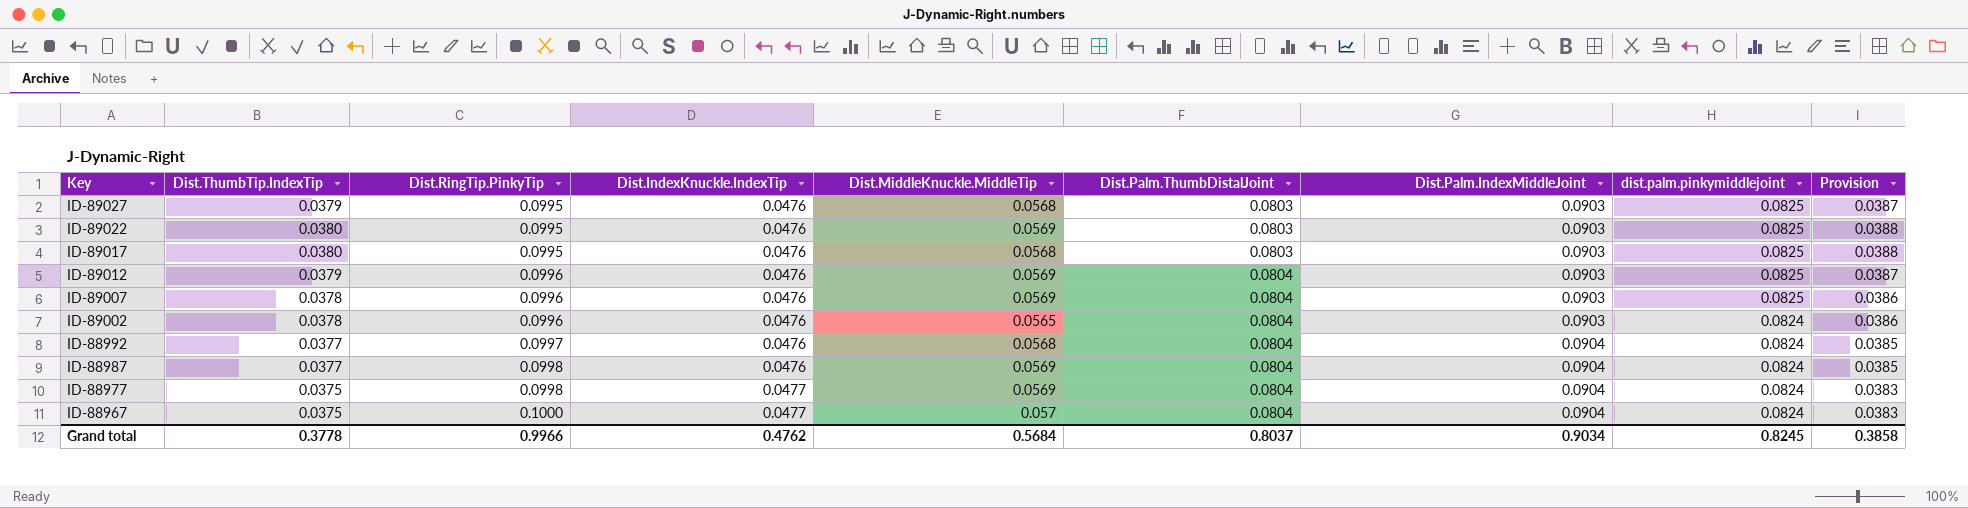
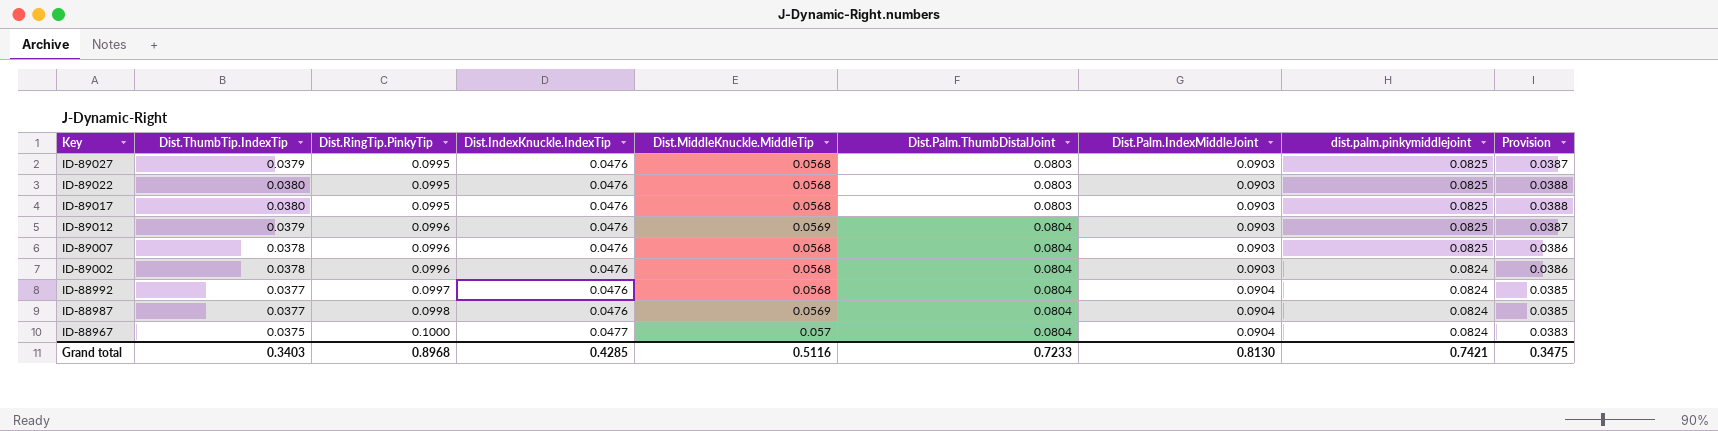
row ID-88977: 0.0375 | 0.0998 | 0.0477 | 0.0569 | 0.0804 | 0.0904 | 0.0824 | 0.0383 -> none
ID-89022 | Dist.MiddleKnuckle.MiddleTip: 0.0569 -> 0.0568
ID-89007 | Dist.MiddleKnuckle.MiddleTip: 0.0569 -> 0.0568
ID-89002 | Dist.MiddleKnuckle.MiddleTip: 0.0565 -> 0.0568
Grand total | Dist.ThumbTip.IndexTip: 0.3778 -> 0.3403
Grand total | Dist.RingTip.PinkyTip: 0.9966 -> 0.8968
Grand total | Dist.IndexKnuckle.IndexTip: 0.4762 -> 0.4285
Grand total | Dist.MiddleKnuckle.MiddleTip: 0.5684 -> 0.5116
Grand total | Dist.Palm.ThumbDistalJoint: 0.8037 -> 0.7233
Grand total | Dist.Palm.IndexMiddleJoint: 0.9034 -> 0.8130
Grand total | dist.palm.pinkymiddlejoint: 0.8245 -> 0.7421
Grand total | Provision: 0.3858 -> 0.3475

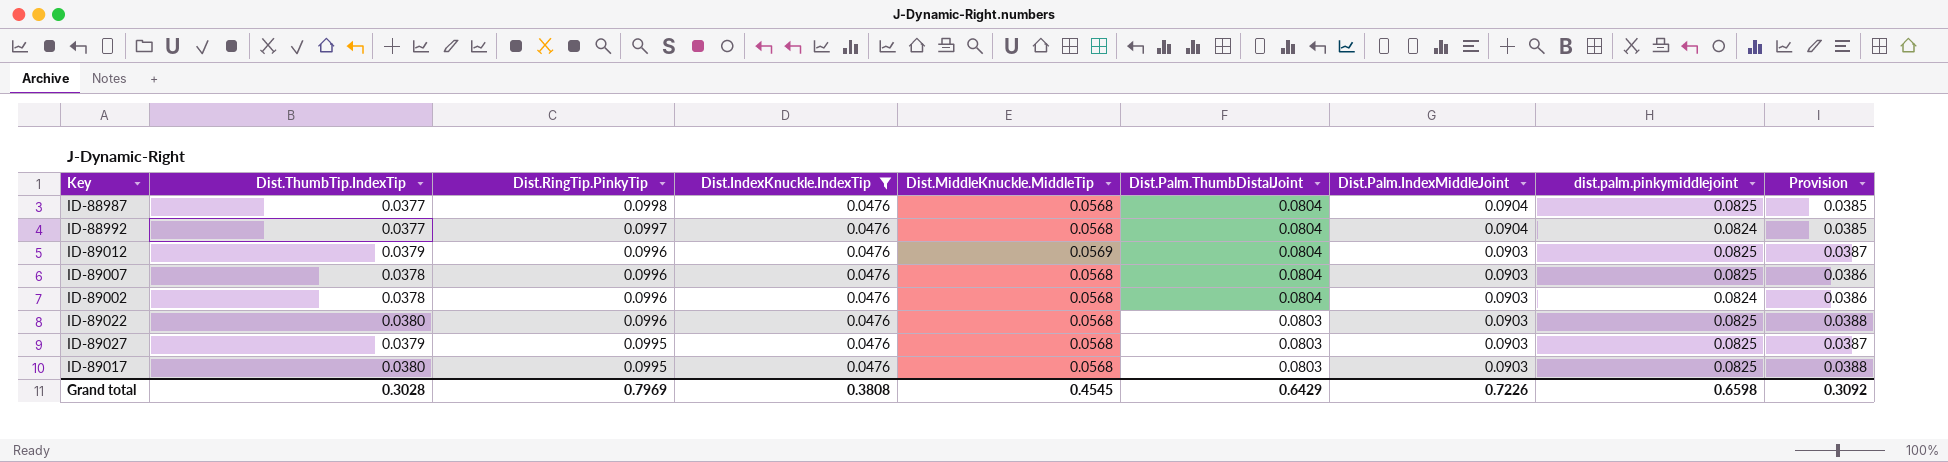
filter: none -> Dist.IndexKnuckle.IndexTip = 0.0476
row order: Key descending -> Dist.RingTip.PinkyTip descending
ID-88987 | Dist.MiddleKnuckle.MiddleTip: 0.0569 -> 0.0568
ID-88987 | dist.palm.pinkymiddlejoint: 0.0824 -> 0.0825
ID-89022 | Dist.RingTip.PinkyTip: 0.0995 -> 0.0996
Grand total | Dist.ThumbTip.IndexTip: 0.3403 -> 0.3028
Grand total | Dist.RingTip.PinkyTip: 0.8968 -> 0.7969
Grand total | Dist.IndexKnuckle.IndexTip: 0.4285 -> 0.3808
Grand total | Dist.MiddleKnuckle.MiddleTip: 0.5116 -> 0.4545
Grand total | Dist.Palm.ThumbDistalJoint: 0.7233 -> 0.6429
Grand total | Dist.Palm.IndexMiddleJoint: 0.8130 -> 0.7226
Grand total | dist.palm.pinkymiddlejoint: 0.7421 -> 0.6598
Grand total | Provision: 0.3475 -> 0.3092

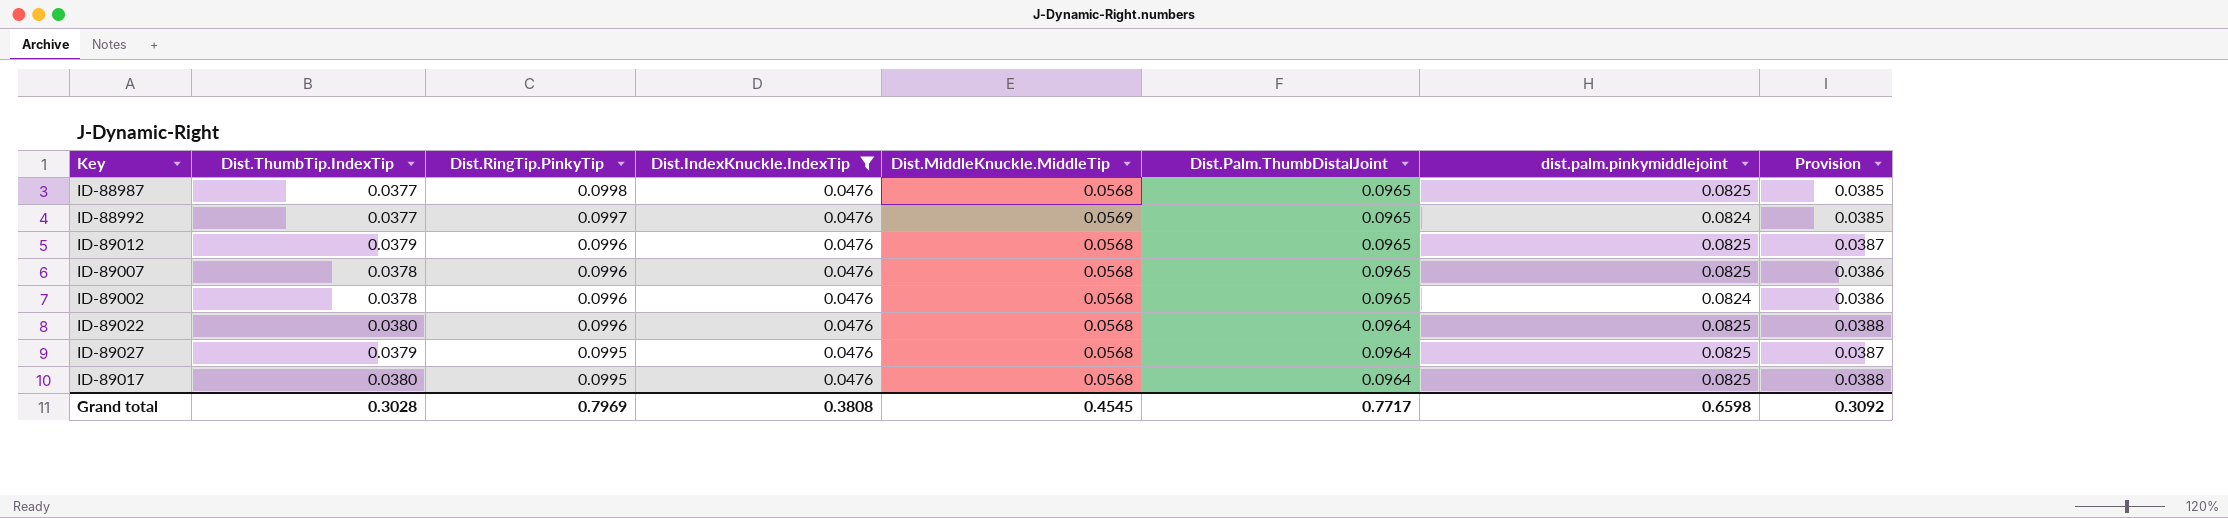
column Dist.Palm.IndexMiddleJoint | position: 7 -> none
ID-88987 | Dist.Palm.ThumbDistalJoint: 0.0804 -> 0.0965
ID-88992 | Dist.MiddleKnuckle.MiddleTip: 0.0568 -> 0.0569
ID-88992 | Dist.Palm.ThumbDistalJoint: 0.0804 -> 0.0965
ID-89012 | Dist.MiddleKnuckle.MiddleTip: 0.0569 -> 0.0568
ID-89012 | Dist.Palm.ThumbDistalJoint: 0.0804 -> 0.0965
ID-89007 | Dist.Palm.ThumbDistalJoint: 0.0804 -> 0.0965
ID-89002 | Dist.Palm.ThumbDistalJoint: 0.0804 -> 0.0965
ID-89022 | Dist.Palm.ThumbDistalJoint: 0.0803 -> 0.0964
ID-89027 | Dist.Palm.ThumbDistalJoint: 0.0803 -> 0.0964
ID-89017 | Dist.Palm.ThumbDistalJoint: 0.0803 -> 0.0964
Grand total | Dist.Palm.ThumbDistalJoint: 0.6429 -> 0.7717

